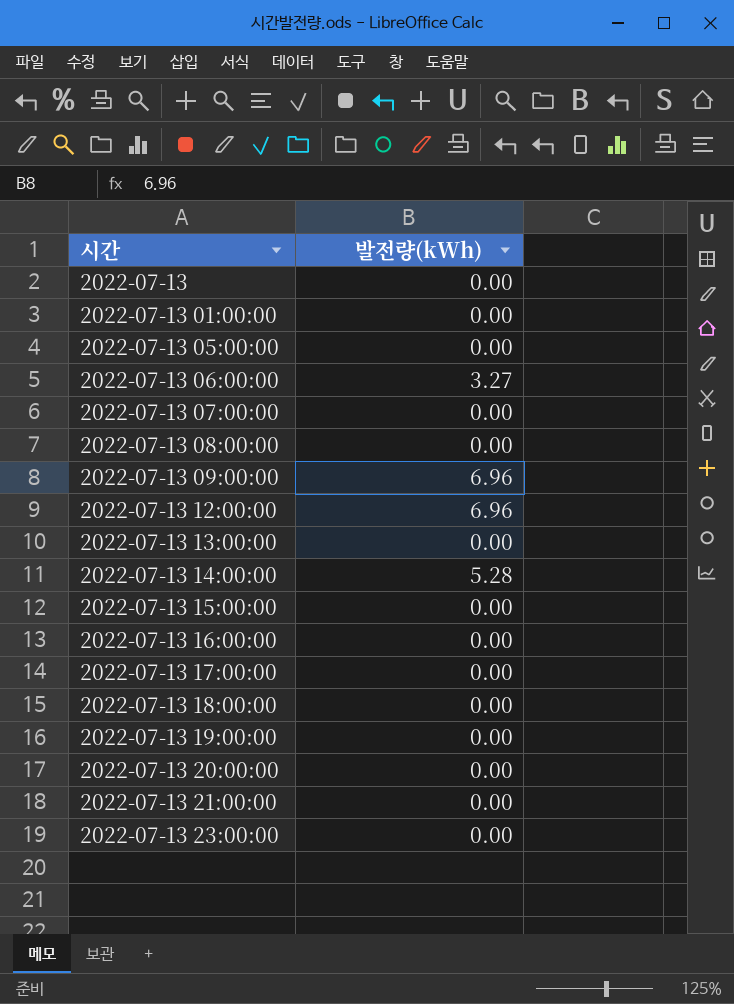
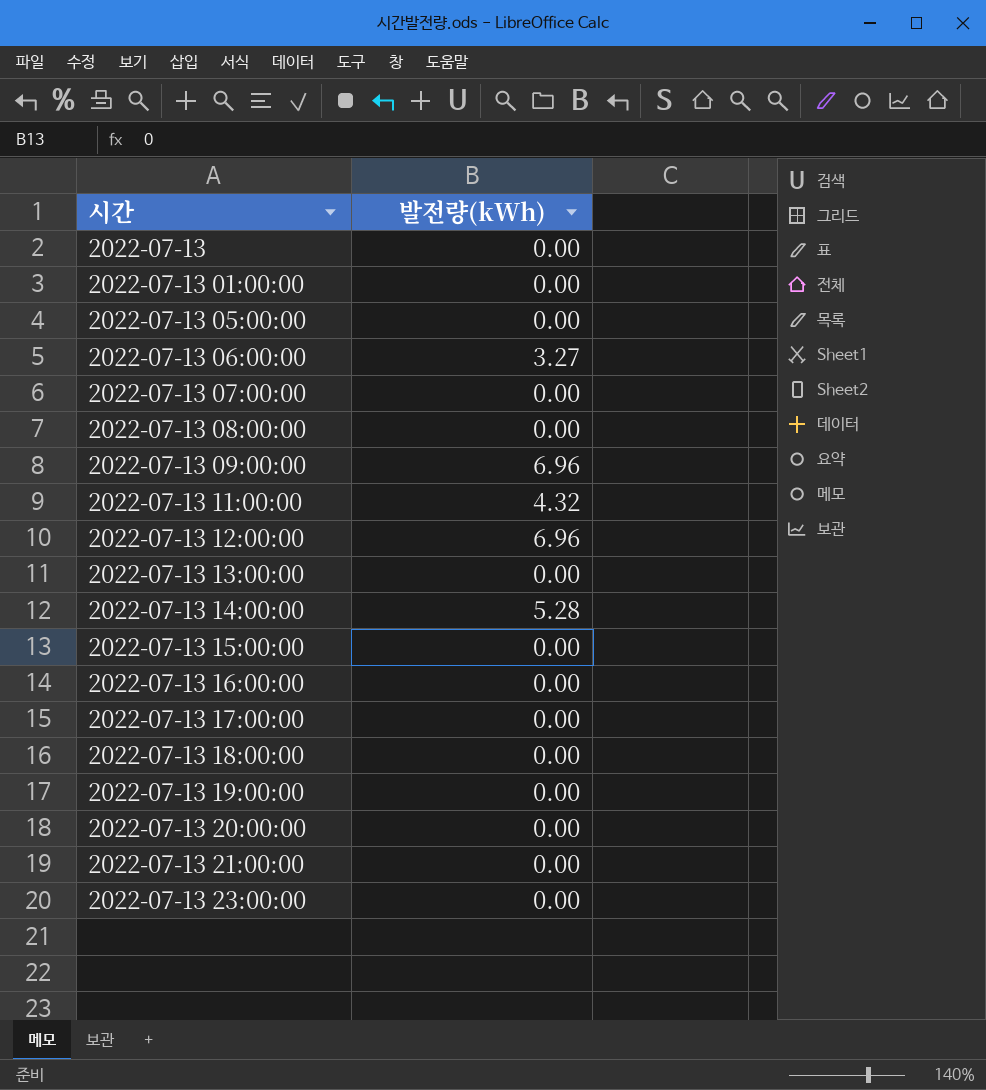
row 2022-07-13 11:00:00: none -> 4.32

